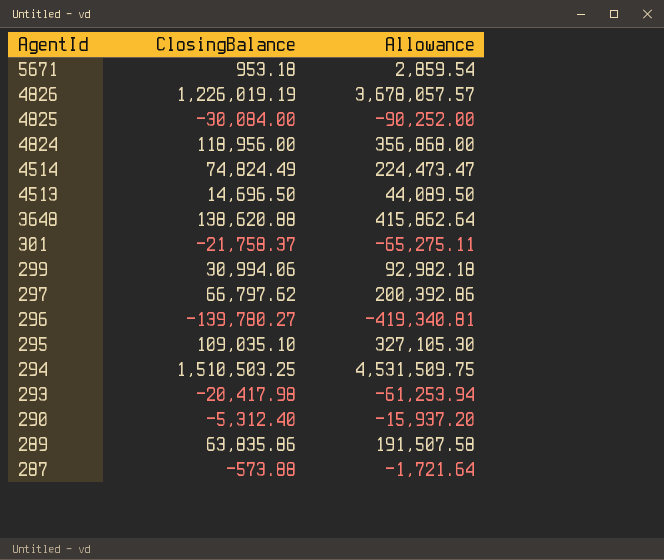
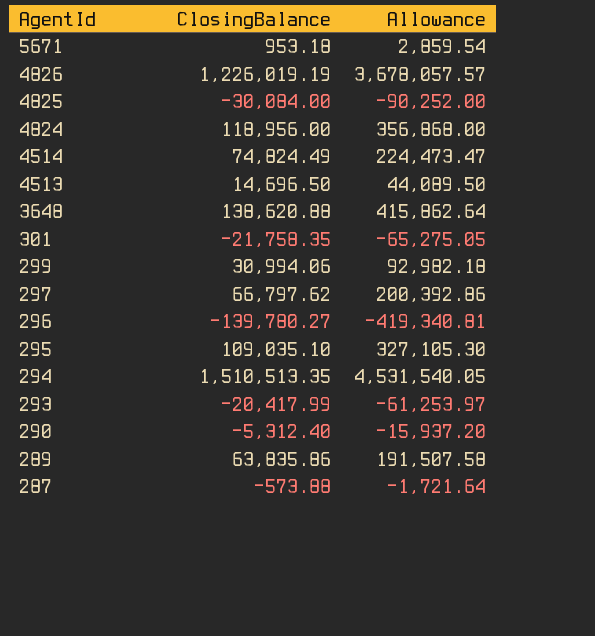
301 | ClosingBalance: -21,758.37 -> -21,758.35
301 | Allowance: -65,275.11 -> -65,275.05
294 | ClosingBalance: 1,510,503.25 -> 1,510,513.35
294 | Allowance: 4,531,509.75 -> 4,531,540.05
293 | ClosingBalance: -20,417.98 -> -20,417.99
293 | Allowance: -61,253.94 -> -61,253.97

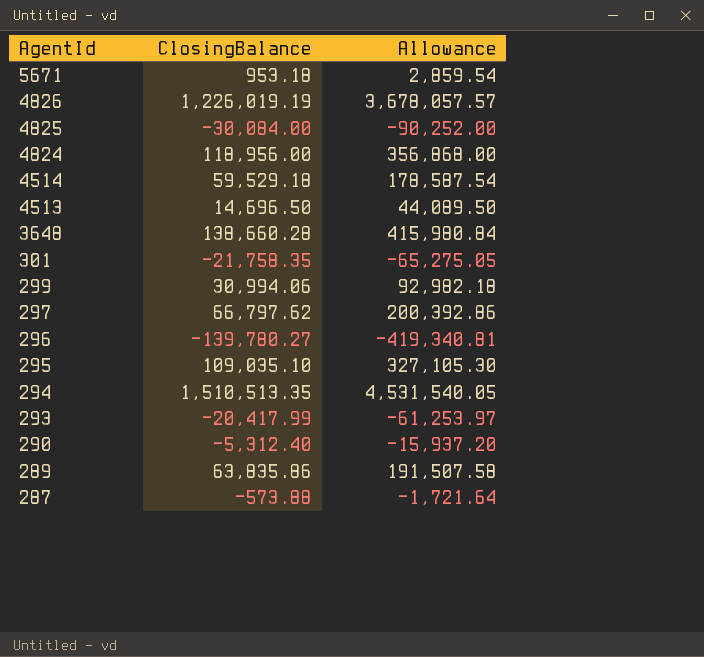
4514 | ClosingBalance: 74,824.49 -> 59,529.18
4514 | Allowance: 224,473.47 -> 178,587.54
3648 | ClosingBalance: 138,620.88 -> 138,660.28
3648 | Allowance: 415,862.64 -> 415,980.84

